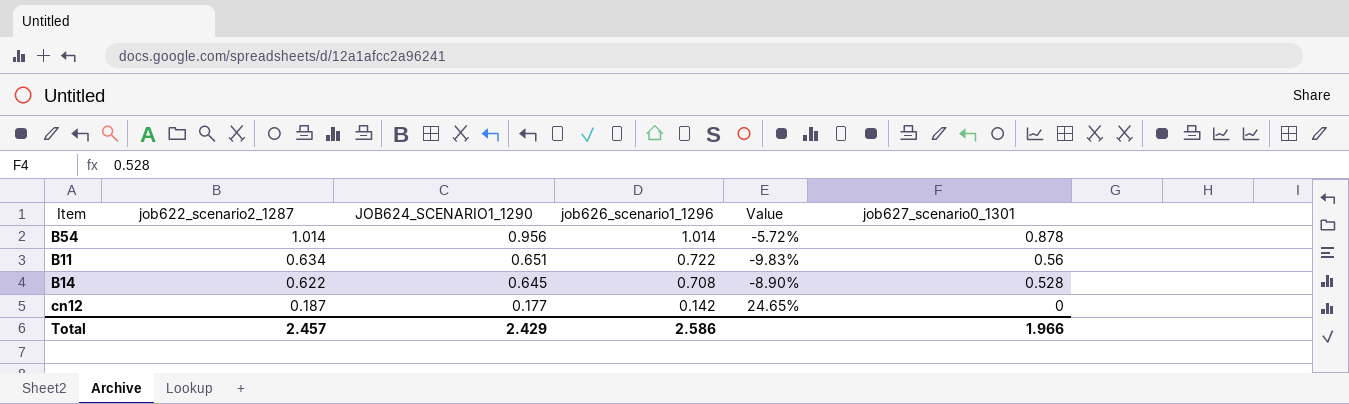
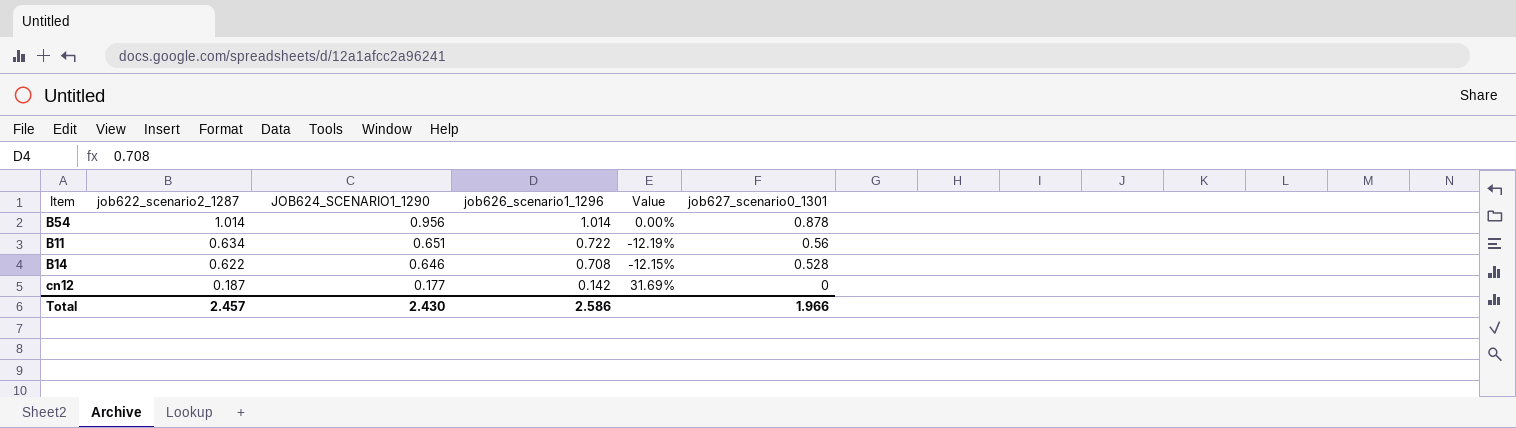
column Value | formula: ([JOB624_SCENARIO1_1290] - [job626_scenario1_1296]) / [job626_scenario1_1296] -> ([job622_scenario2_1287] - [job626_scenario1_1296]) / [job626_scenario1_1296]
B14 | JOB624_SCENARIO1_1290: 0.645 -> 0.646
Total | JOB624_SCENARIO1_1290: 2.429 -> 2.430

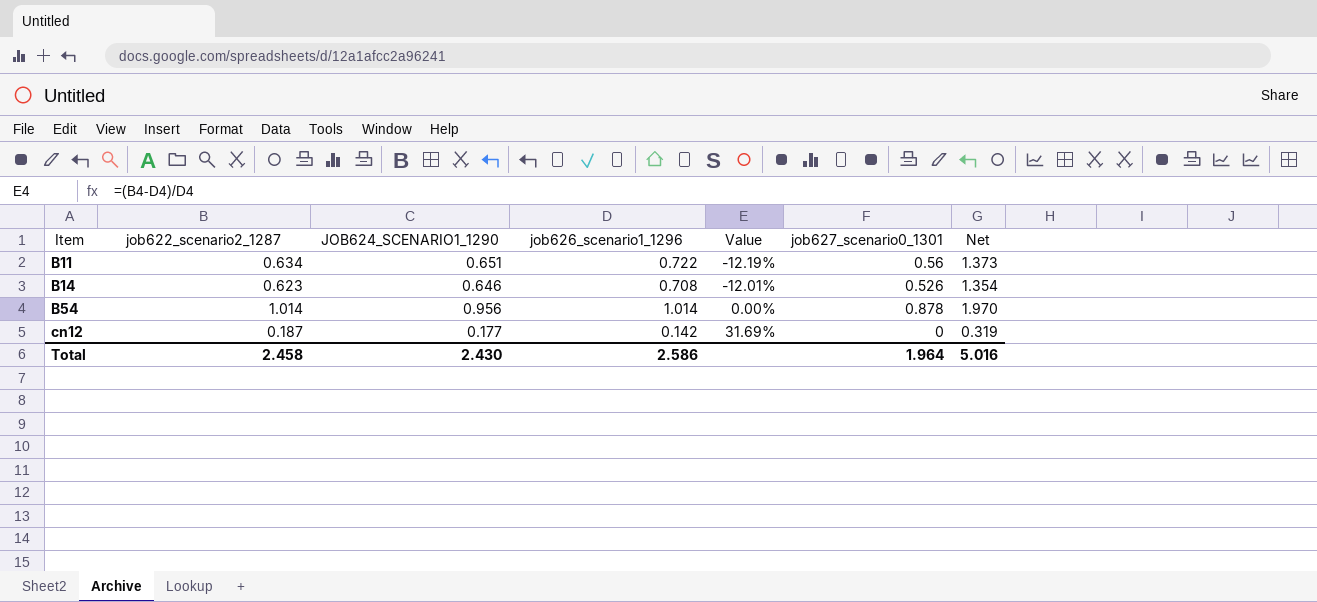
row order: job622_scenario2_1287 descending -> Item ascending
column Net | formula: none -> [JOB624_SCENARIO1_1290] + [job626_scenario1_1296]
B14 | job622_scenario2_1287: 0.622 -> 0.623
B14 | Value: -12.15% -> -12.01%
B14 | job627_scenario0_1301: 0.528 -> 0.526
Total | job622_scenario2_1287: 2.457 -> 2.458
Total | job627_scenario0_1301: 1.966 -> 1.964

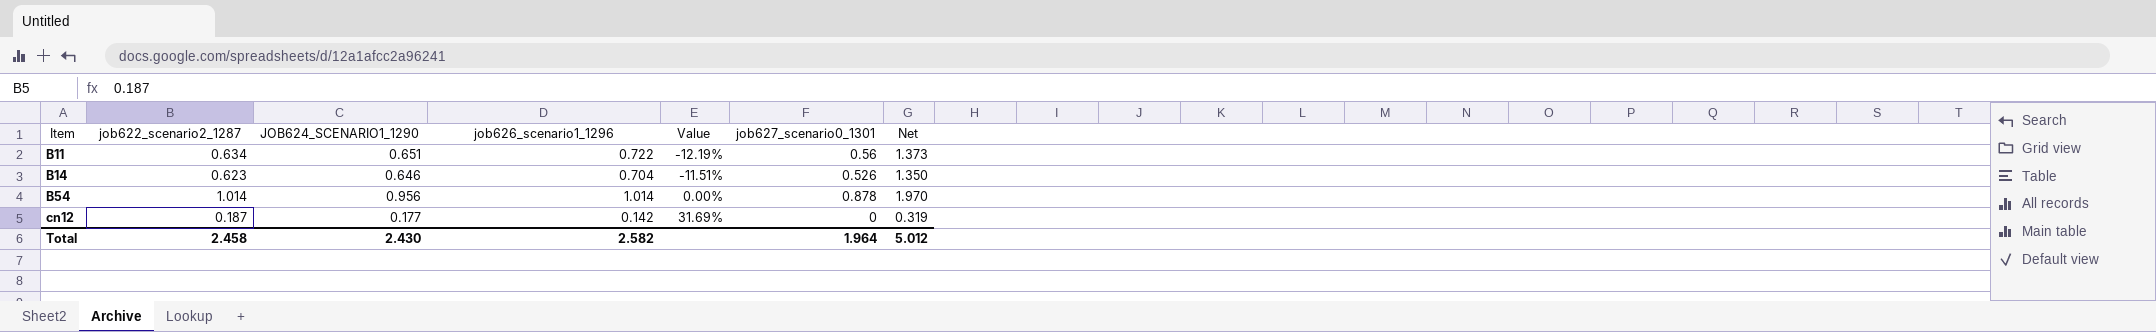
B14 | job626_scenario1_1296: 0.708 -> 0.704
B14 | Value: -12.01% -> -11.51%
B14 | Net: 1.354 -> 1.350
Total | job626_scenario1_1296: 2.586 -> 2.582
Total | Net: 5.016 -> 5.012

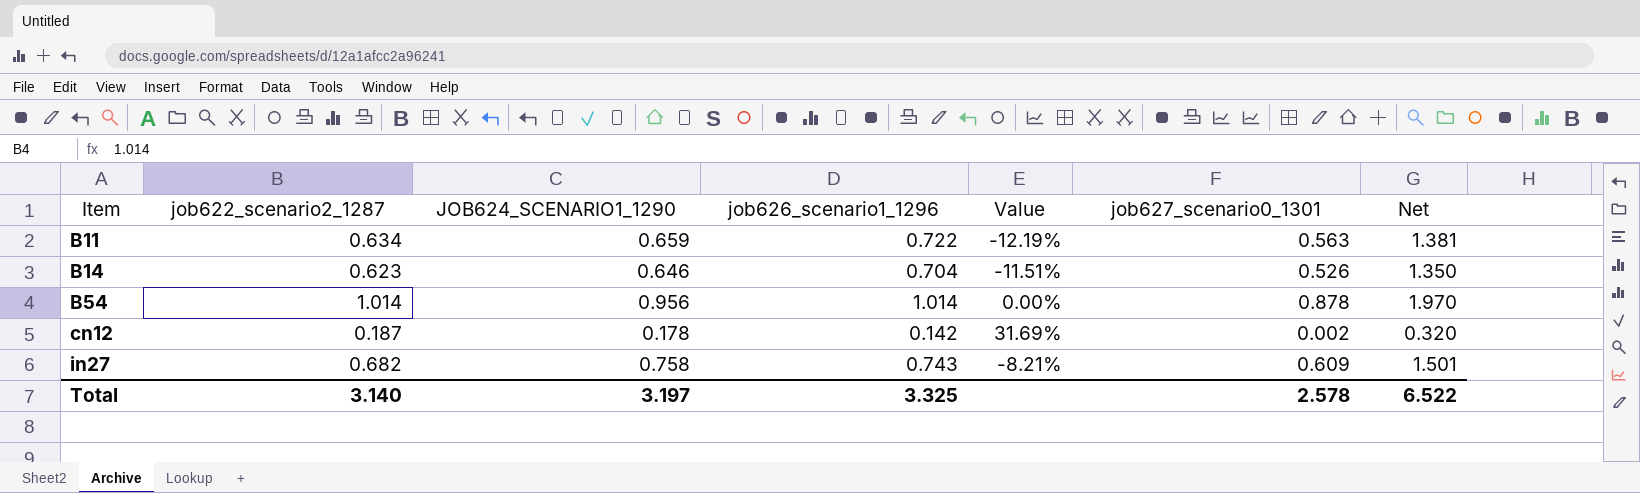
B11 | JOB624_SCENARIO1_1290: 0.651 -> 0.659
B11 | job627_scenario0_1301: 0.56 -> 0.563
B11 | Net: 1.373 -> 1.381
cn12 | JOB624_SCENARIO1_1290: 0.177 -> 0.178
cn12 | job627_scenario0_1301: 0 -> 0.002
cn12 | Net: 0.319 -> 0.320
row in27: none -> 0.682 | 0.758 | 0.743 | -8.21% | 0.609 | 1.501
Total | job622_scenario2_1287: 2.458 -> 3.140
Total | JOB624_SCENARIO1_1290: 2.430 -> 3.197
Total | job626_scenario1_1296: 2.582 -> 3.325
Total | job627_scenario0_1301: 1.964 -> 2.578
Total | Net: 5.012 -> 6.522

